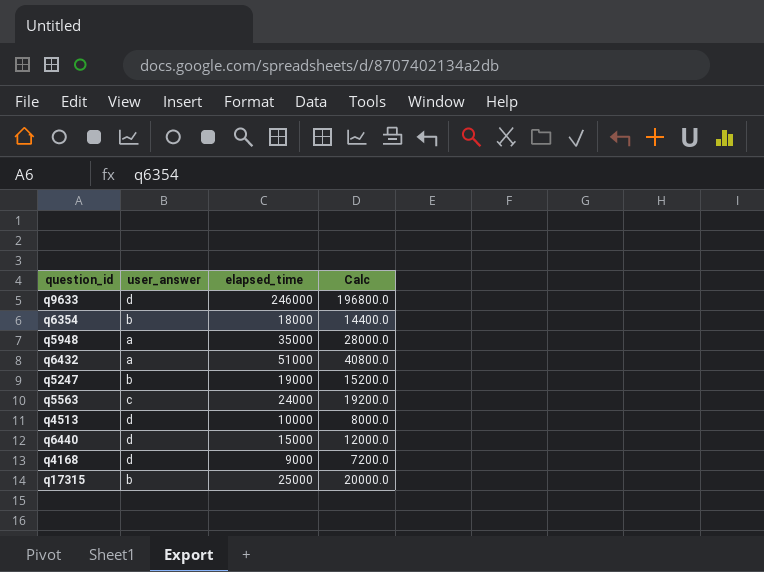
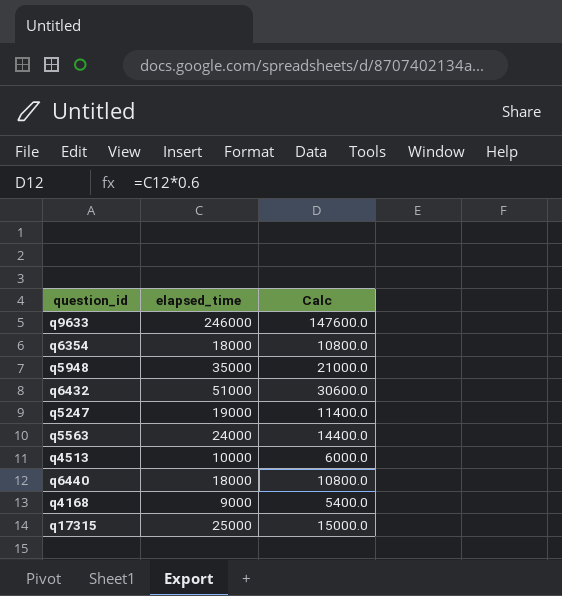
column user_answer | position: 2 -> none
column Calc | formula: [elapsed_time] * 0.8 -> [elapsed_time] * 0.6
q6440 | elapsed_time: 15000 -> 18000

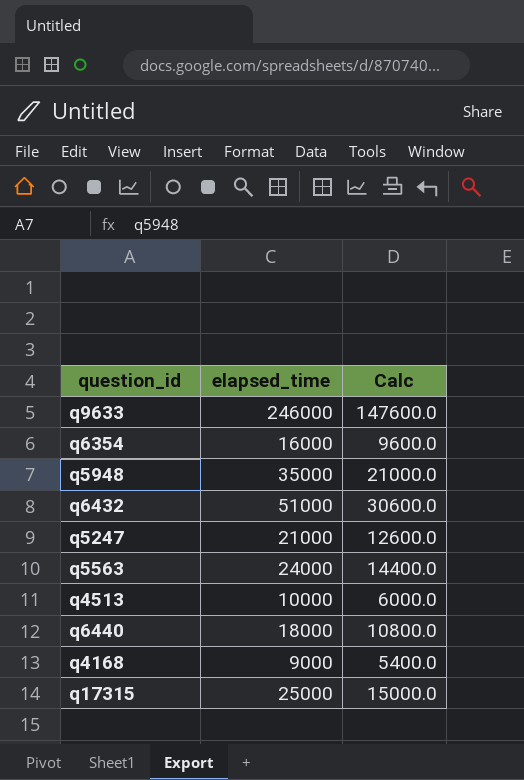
q6354 | elapsed_time: 18000 -> 16000
q6354 | Calc: 10800.0 -> 9600.0
q5247 | elapsed_time: 19000 -> 21000
q5247 | Calc: 11400.0 -> 12600.0

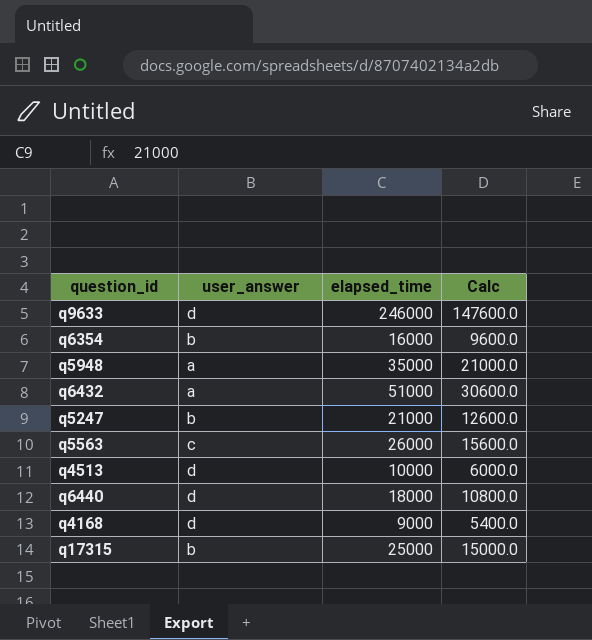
column user_answer | position: none -> 2
q5563 | elapsed_time: 24000 -> 26000
q5563 | Calc: 14400.0 -> 15600.0

